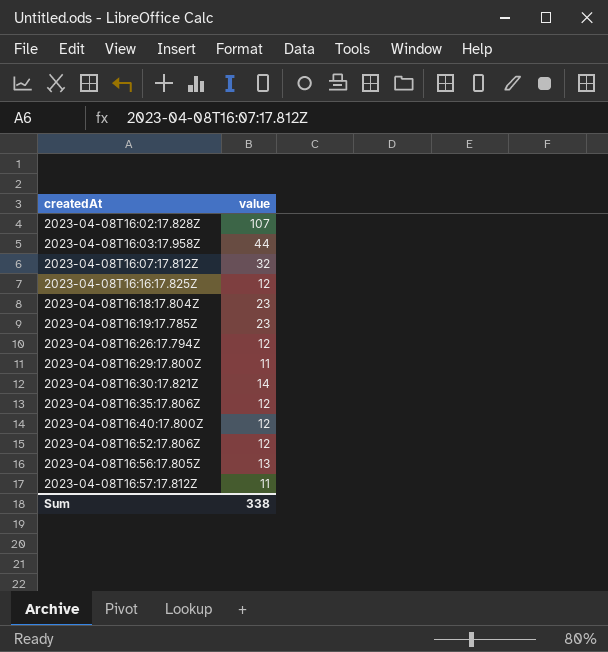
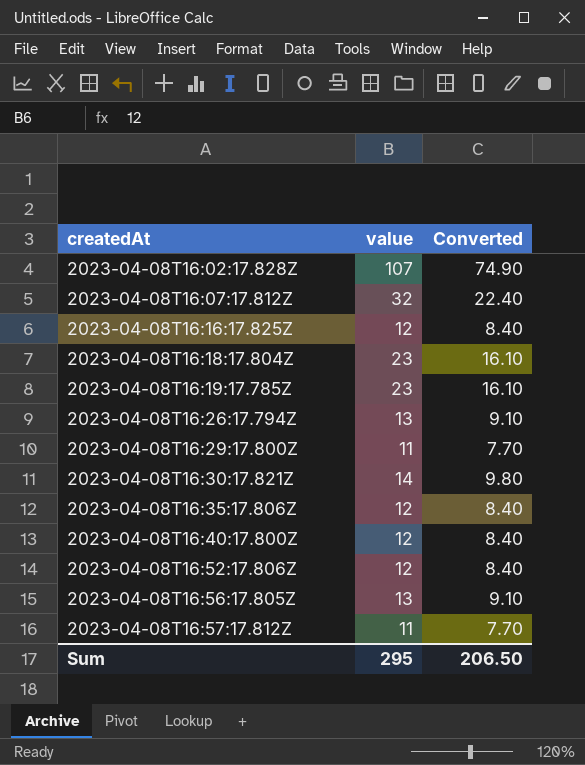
column Converted | formula: none -> [value] * 0.7
row 2023-04-08T16:03:17.958Z: 44 -> none
2023-04-08T16:26:17.794Z | value: 12 -> 13
Sum | value: 338 -> 295

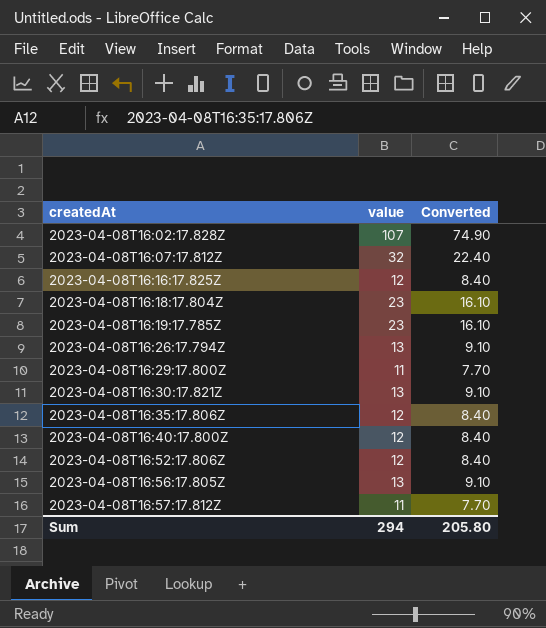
2023-04-08T16:30:17.821Z | value: 14 -> 13
2023-04-08T16:30:17.821Z | Converted: 9.80 -> 9.10
Sum | value: 295 -> 294
Sum | Converted: 206.50 -> 205.80

